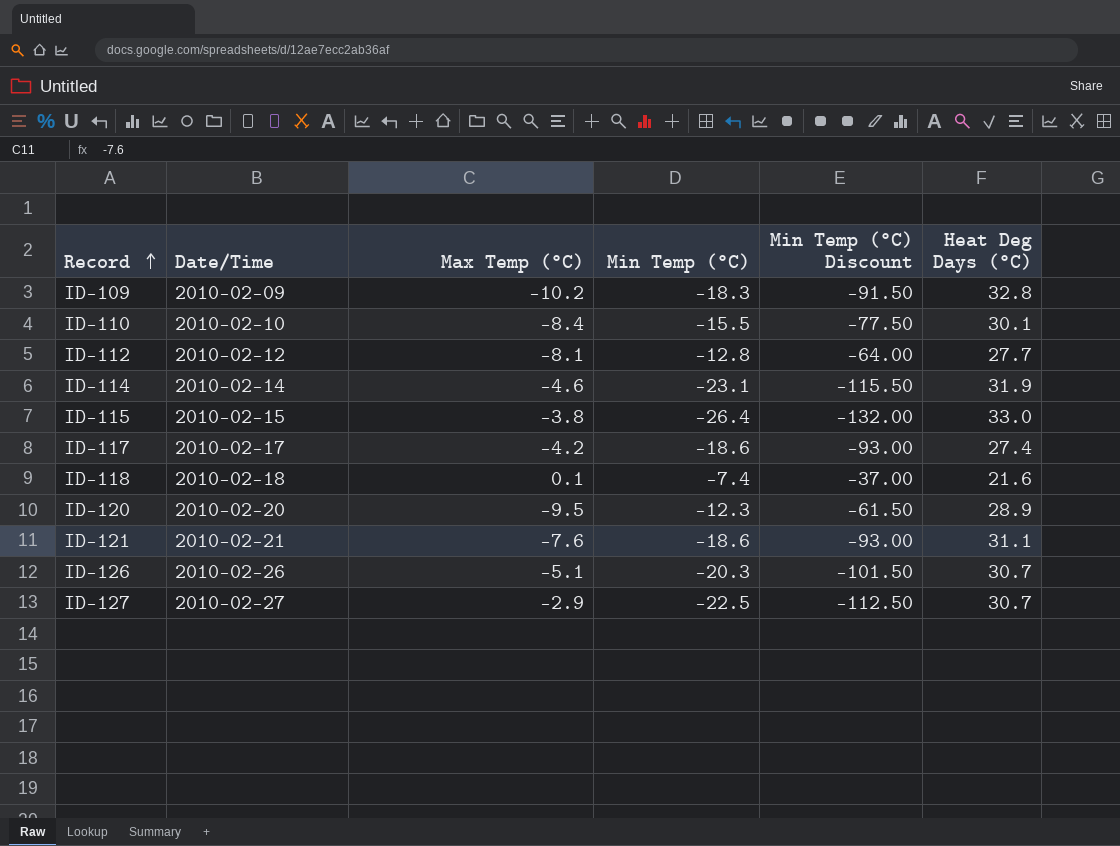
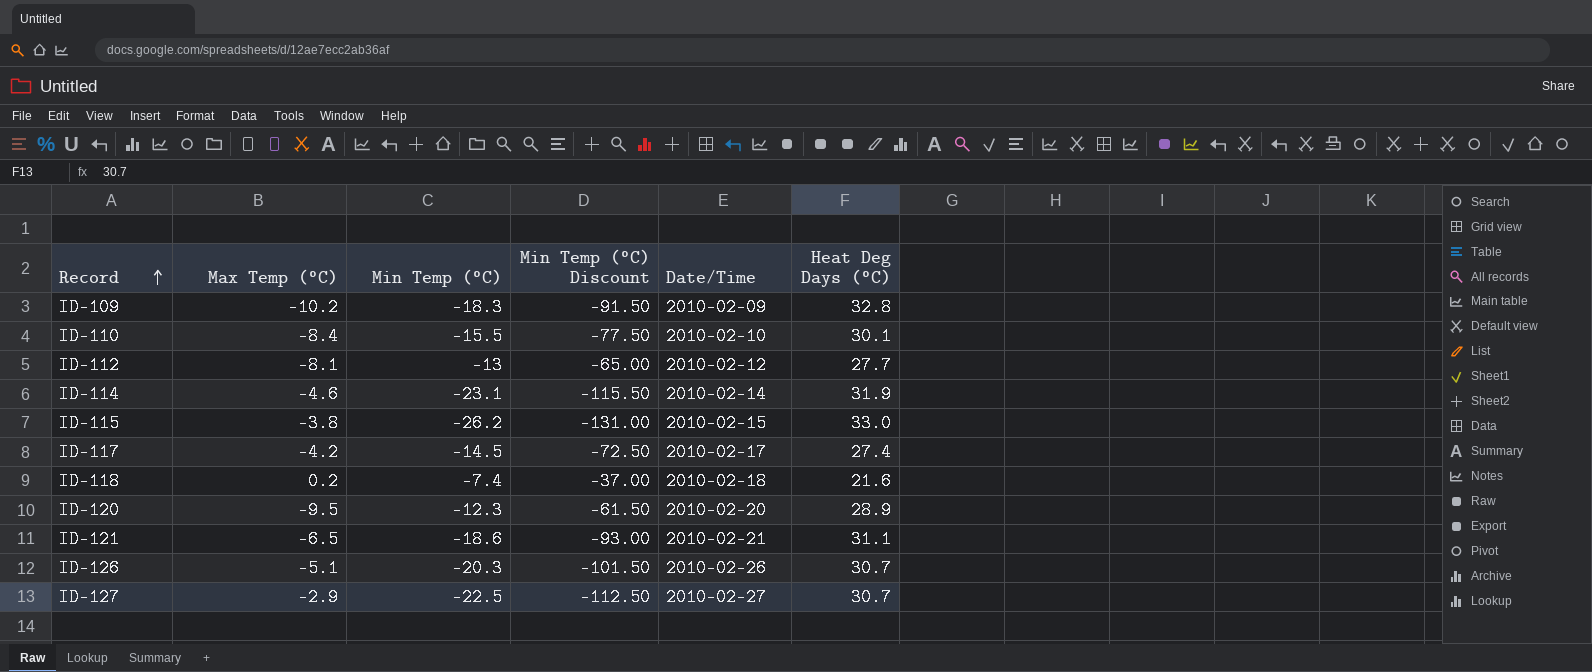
column Date/Time | position: 2 -> 5
ID-112 | Min Temp (°C): -12.8 -> -13
ID-112 | Min Temp (°C) Discount: -64.00 -> -65.00
ID-115 | Min Temp (°C): -26.4 -> -26.2
ID-115 | Min Temp (°C) Discount: -132.00 -> -131.00
ID-117 | Min Temp (°C): -18.6 -> -14.5
ID-117 | Min Temp (°C) Discount: -93.00 -> -72.50
ID-118 | Max Temp (°C): 0.1 -> 0.2
ID-121 | Max Temp (°C): -7.6 -> -6.5

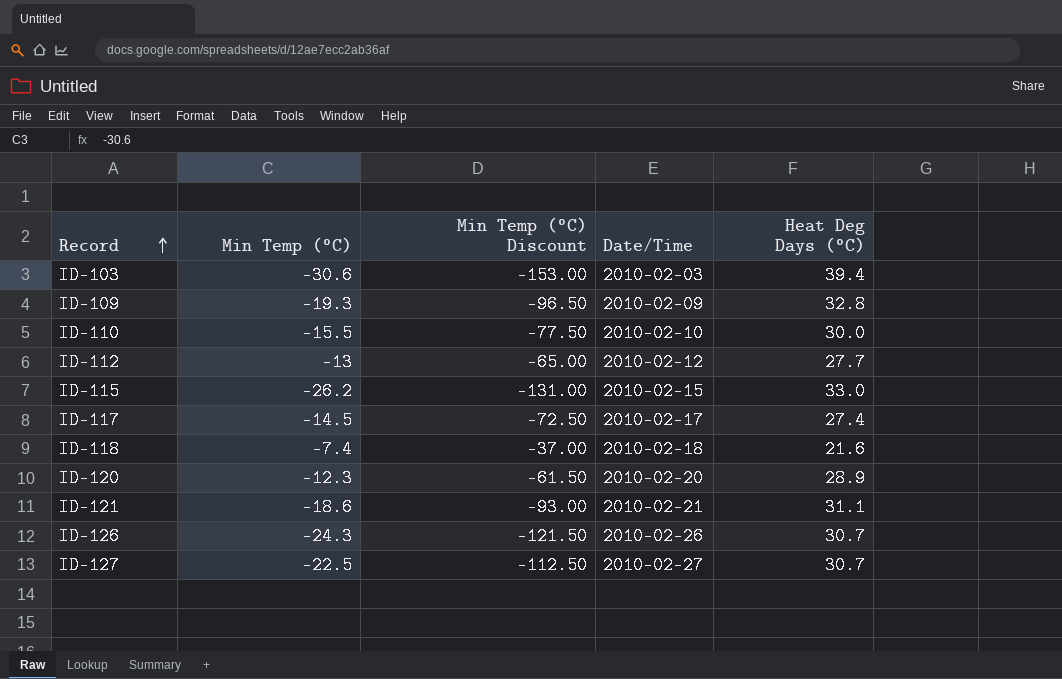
column Max Temp (°C) | position: 2 -> none
row ID-114: -4.6 | -23.1 | -115.50 | 2010-02-14 | 31.9 -> none
row ID-103: none -> -30.6 | -153.00 | 2010-02-03 | 39.4
ID-109 | Min Temp (°C): -18.3 -> -19.3
ID-109 | Min Temp (°C) Discount: -91.50 -> -96.50
ID-110 | Heat Deg Days (°C): 30.1 -> 30.0
ID-126 | Min Temp (°C): -20.3 -> -24.3
ID-126 | Min Temp (°C) Discount: -101.50 -> -121.50

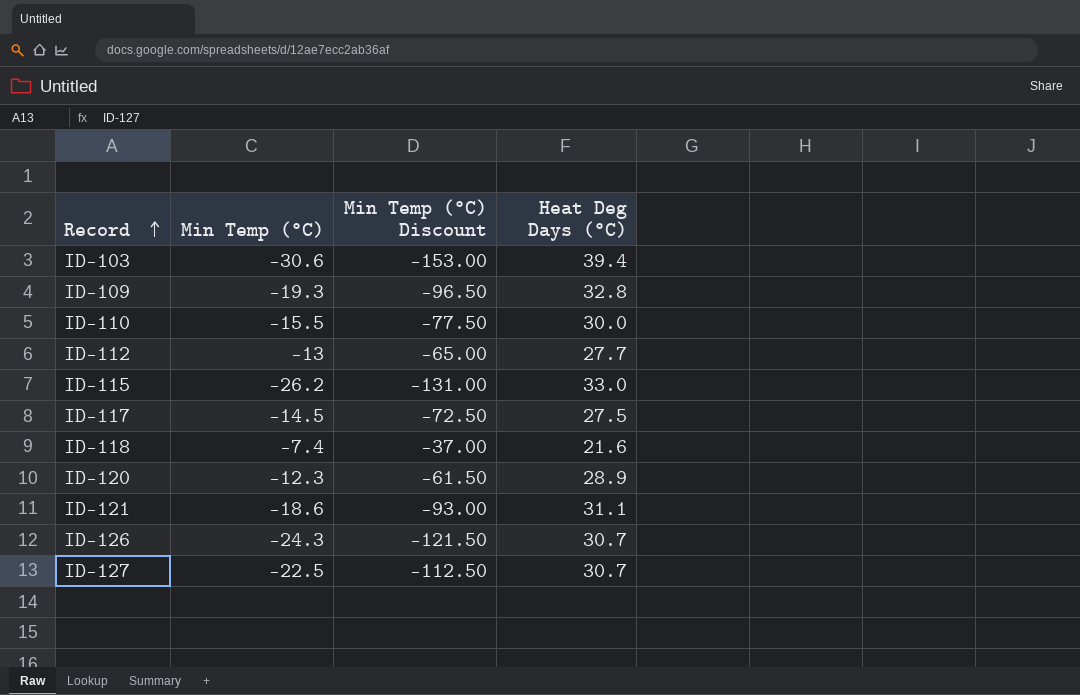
column Date/Time | position: 4 -> none
ID-117 | Heat Deg Days (°C): 27.4 -> 27.5

